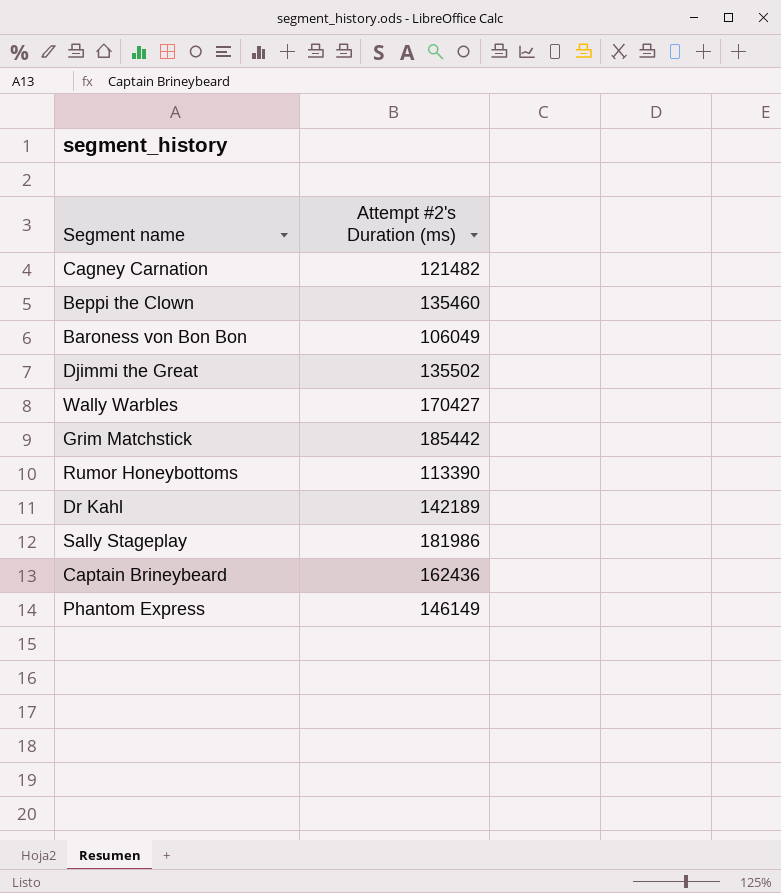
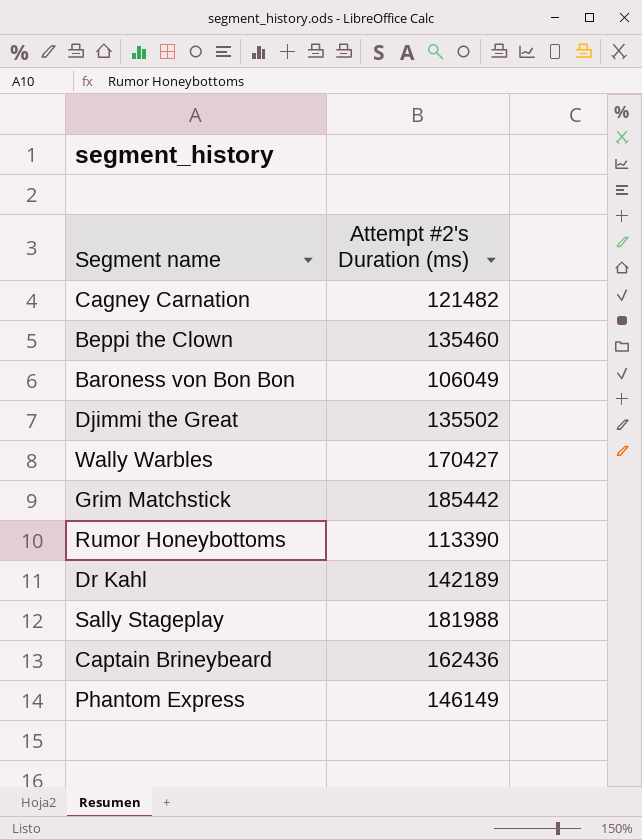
Sally Stageplay | Attempt #2's Duration (ms): 181986 -> 181988

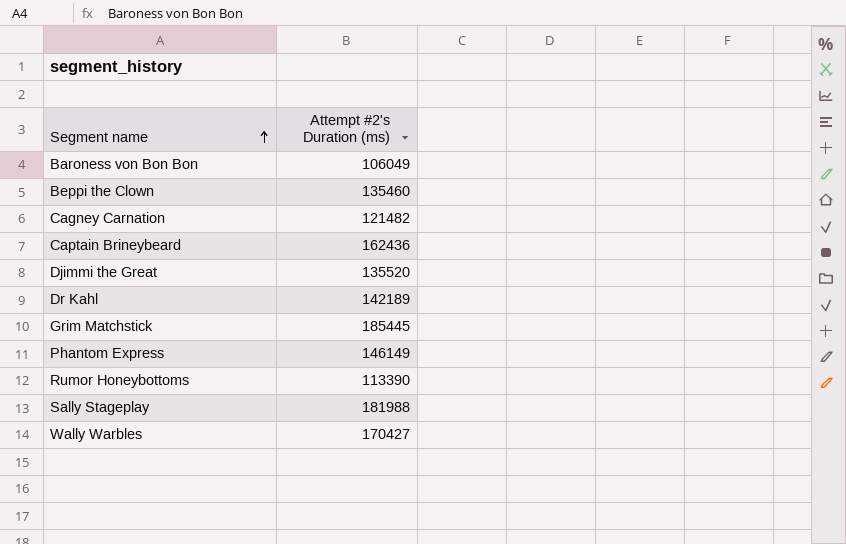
row order: none -> Segment name ascending
Djimmi the Great | Attempt #2's Duration (ms): 135502 -> 135520
Grim Matchstick | Attempt #2's Duration (ms): 185442 -> 185445

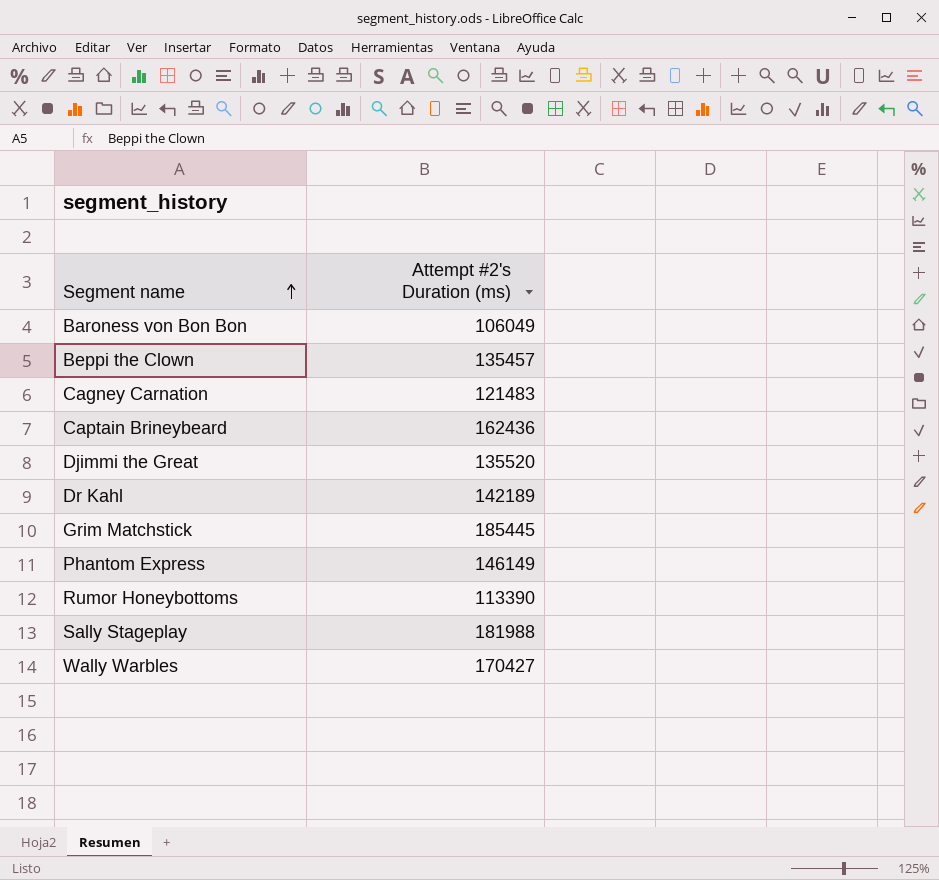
Beppi the Clown | Attempt #2's Duration (ms): 135460 -> 135457
Cagney Carnation | Attempt #2's Duration (ms): 121482 -> 121483

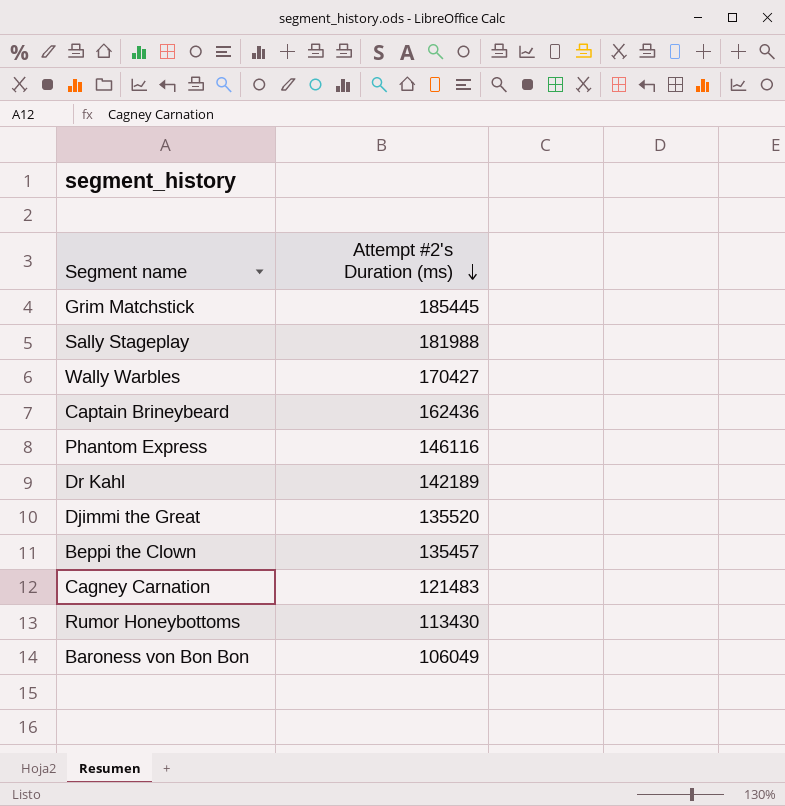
row order: Segment name ascending -> Attempt #2's Duration (ms) descending
Phantom Express | Attempt #2's Duration (ms): 146149 -> 146116
Rumor Honeybottoms | Attempt #2's Duration (ms): 113390 -> 113430

